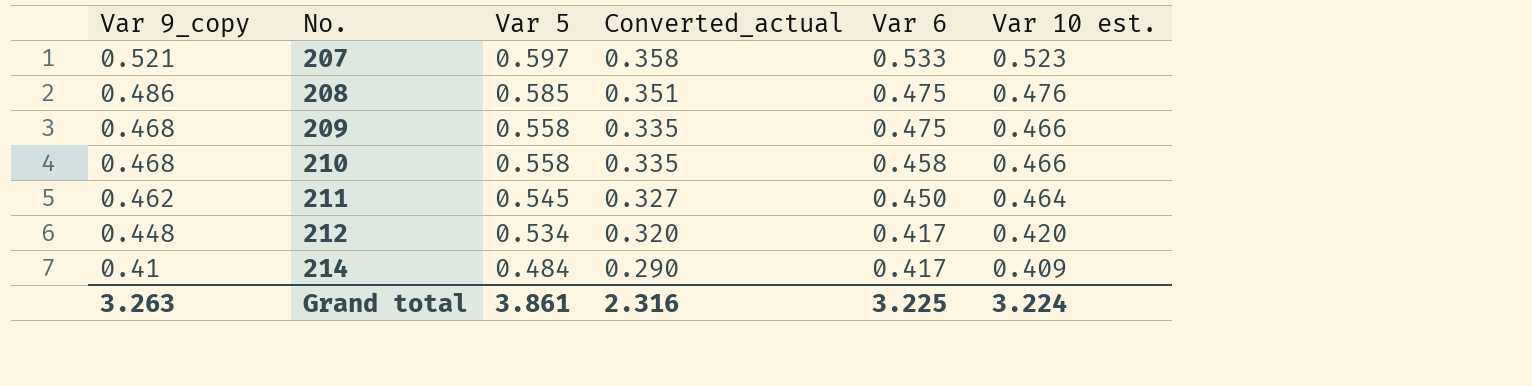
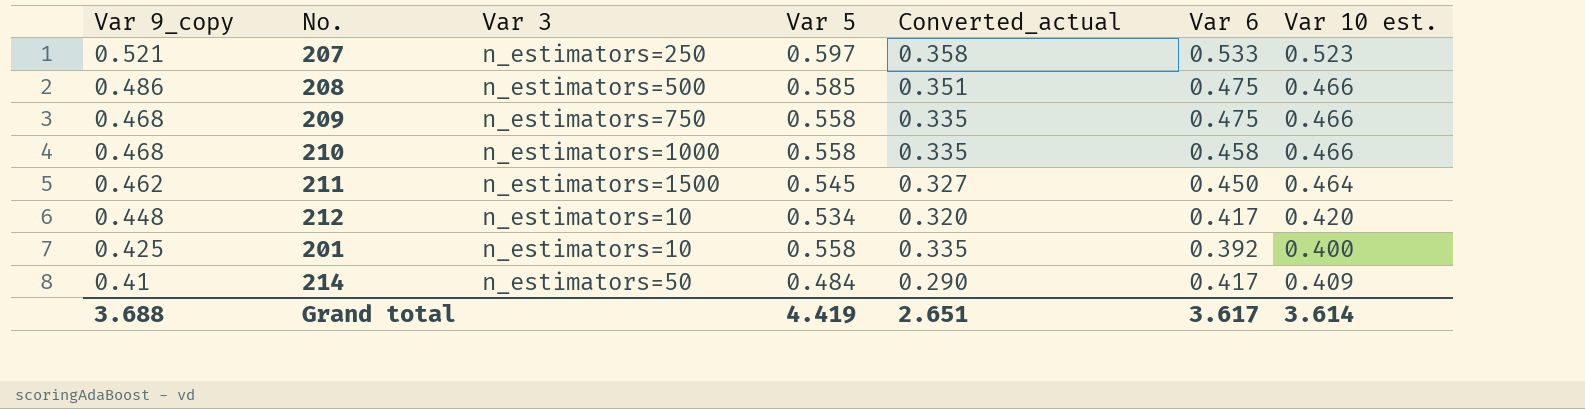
column Var 3 | position: none -> 3
208 | Var 10 est.: 0.476 -> 0.466
row 201: none -> 0.425 | n_estimators=10 | 0.558 | 0.335 | 0.392 | 0.400
Grand total | Var 9_copy: 3.263 -> 3.688
Grand total | Var 5: 3.861 -> 4.419
Grand total | Converted_actual: 2.316 -> 2.651
Grand total | Var 6: 3.225 -> 3.617
Grand total | Var 10 est.: 3.224 -> 3.614

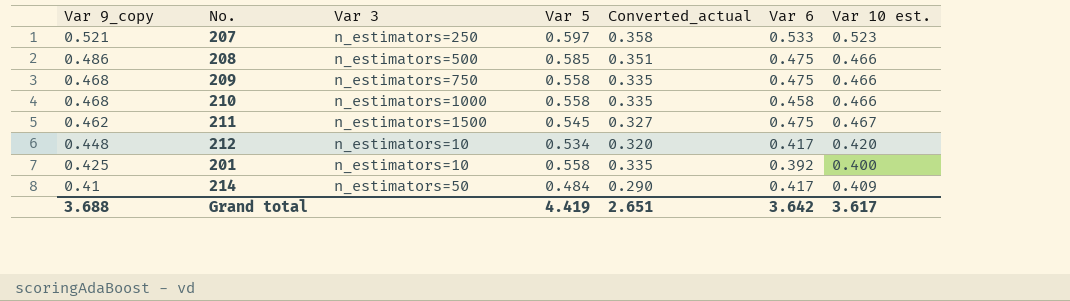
211 | Var 6: 0.450 -> 0.475
211 | Var 10 est.: 0.464 -> 0.467
Grand total | Var 6: 3.617 -> 3.642
Grand total | Var 10 est.: 3.614 -> 3.617

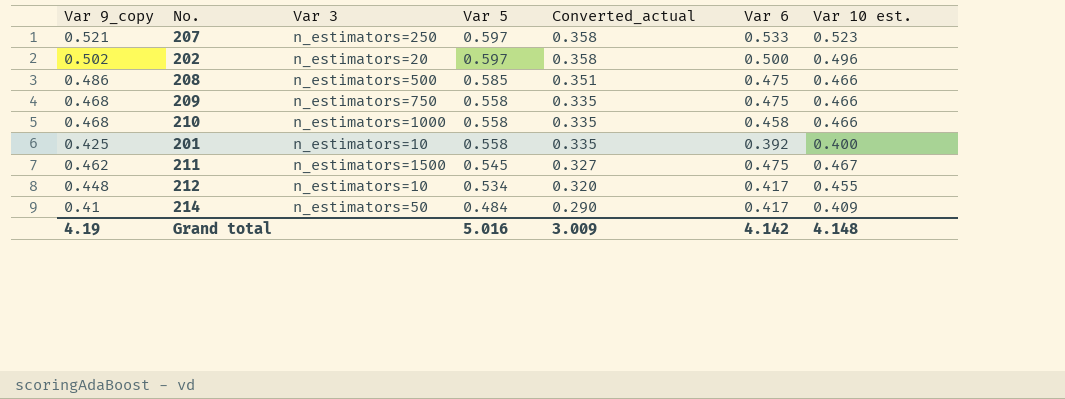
row order: Var 9_copy descending -> Var 5 descending
row 202: none -> 0.502 | n_estimators=20 | 0.597 | 0.358 | 0.500 | 0.496
212 | Var 10 est.: 0.420 -> 0.455
Grand total | Var 9_copy: 3.688 -> 4.19
Grand total | Var 5: 4.419 -> 5.016
Grand total | Converted_actual: 2.651 -> 3.009
Grand total | Var 6: 3.642 -> 4.142
Grand total | Var 10 est.: 3.617 -> 4.148

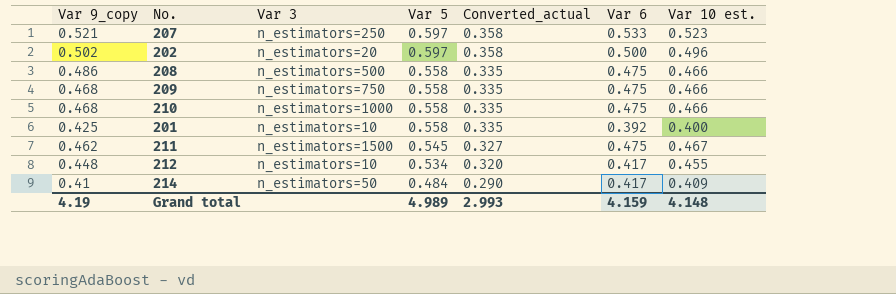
208 | Var 5: 0.585 -> 0.558
208 | Converted_actual: 0.351 -> 0.335
210 | Var 6: 0.458 -> 0.475
Grand total | Var 5: 5.016 -> 4.989
Grand total | Converted_actual: 3.009 -> 2.993
Grand total | Var 6: 4.142 -> 4.159

